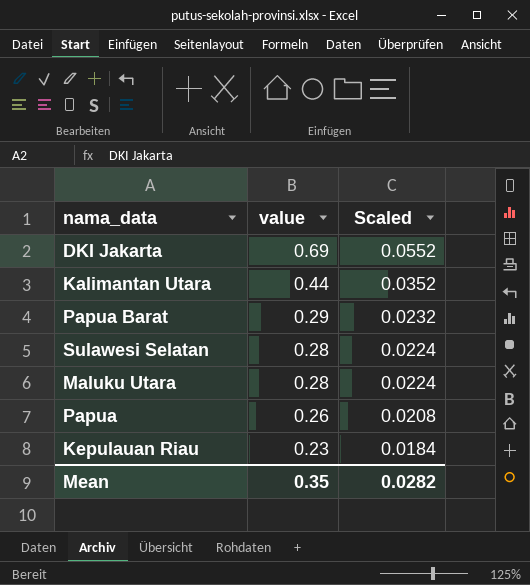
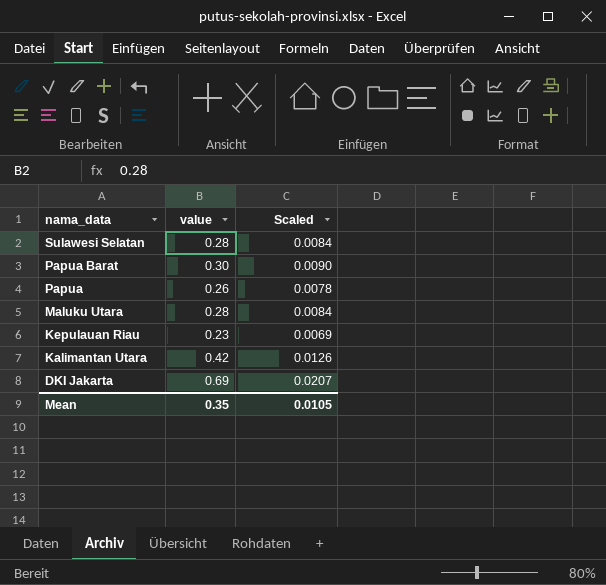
row order: value descending -> nama_data descending
column Scaled | formula: [value] * 0.08 -> [value] * 0.03
Papua Barat | value: 0.29 -> 0.30
Kalimantan Utara | value: 0.44 -> 0.42
Mean | Scaled: 0.0282 -> 0.0105

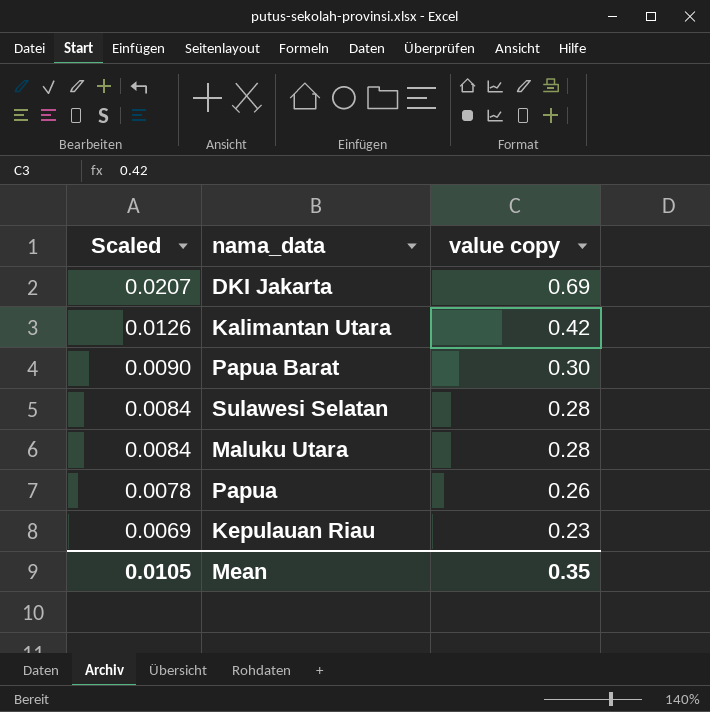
row order: nama_data descending -> Scaled descending
column Scaled | position: 3 -> 1
column name: value -> value copy

